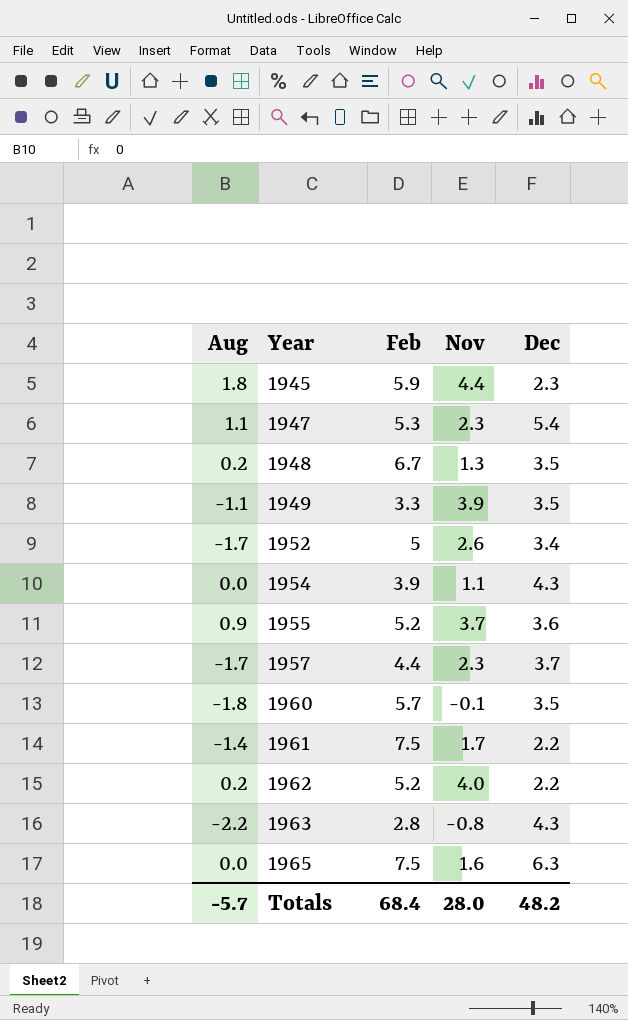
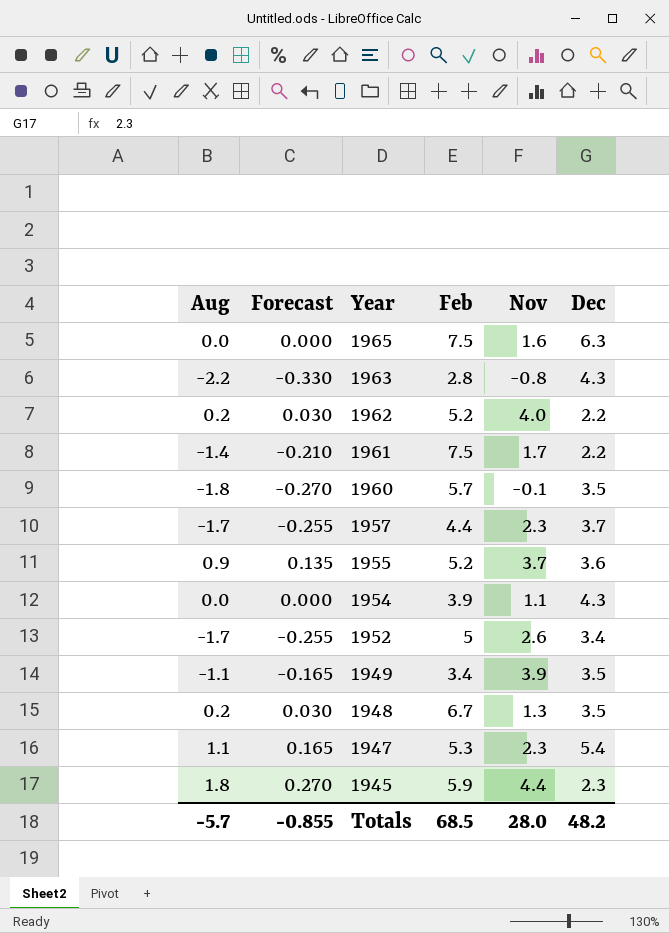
row order: Year ascending -> Year descending
column Forecast | formula: none -> [Aug] * 0.15
1949 | Feb: 3.3 -> 3.4
Totals | Feb: 68.4 -> 68.5

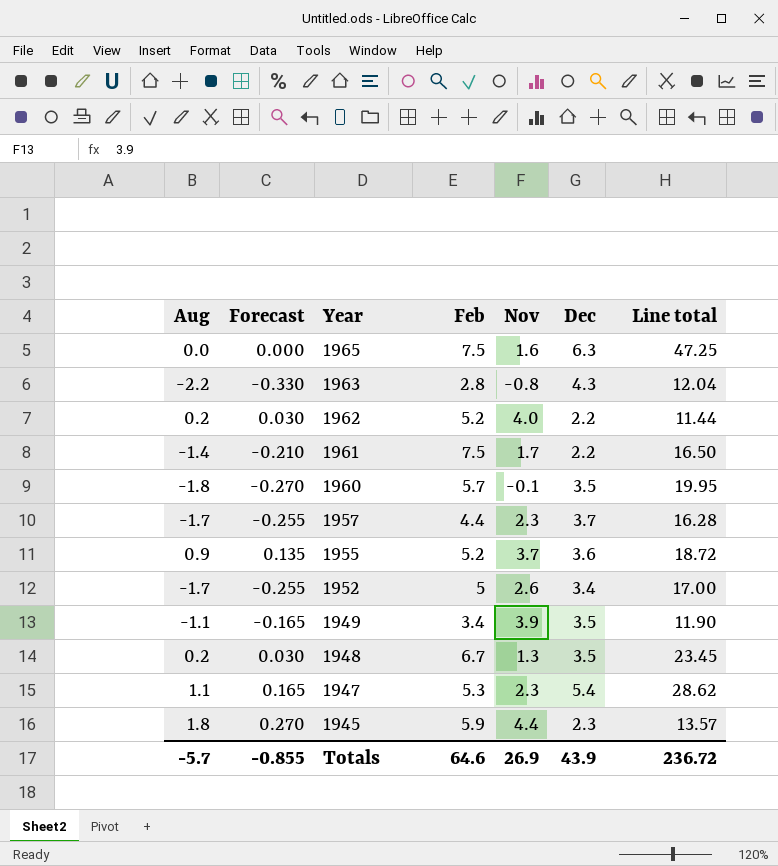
column Line total | formula: none -> [Feb] * [Dec]
row 1954: 0.0 | 0.000 | 3.9 | 1.1 | 4.3 -> none
Totals | Feb: 68.5 -> 64.6
Totals | Nov: 28.0 -> 26.9
Totals | Dec: 48.2 -> 43.9

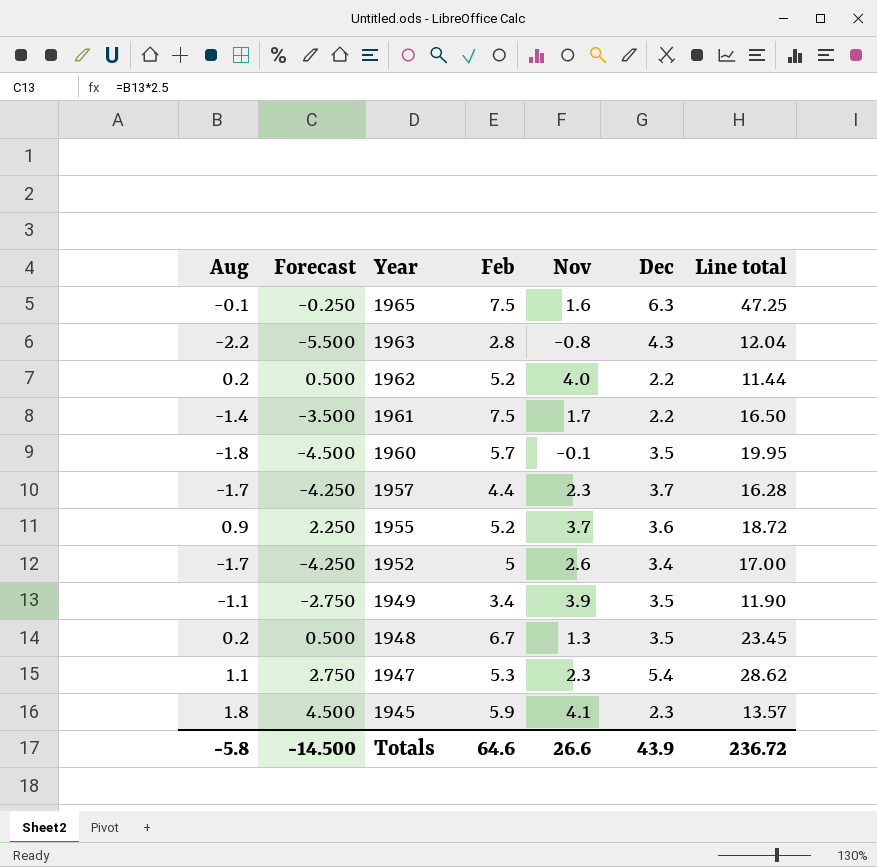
column Forecast | formula: [Aug] * 0.15 -> [Aug] * 2.5
1965 | Aug: 0.0 -> -0.1
1945 | Nov: 4.4 -> 4.1
Totals | Aug: -5.7 -> -5.8
Totals | Forecast: -0.855 -> -14.500
Totals | Nov: 26.9 -> 26.6

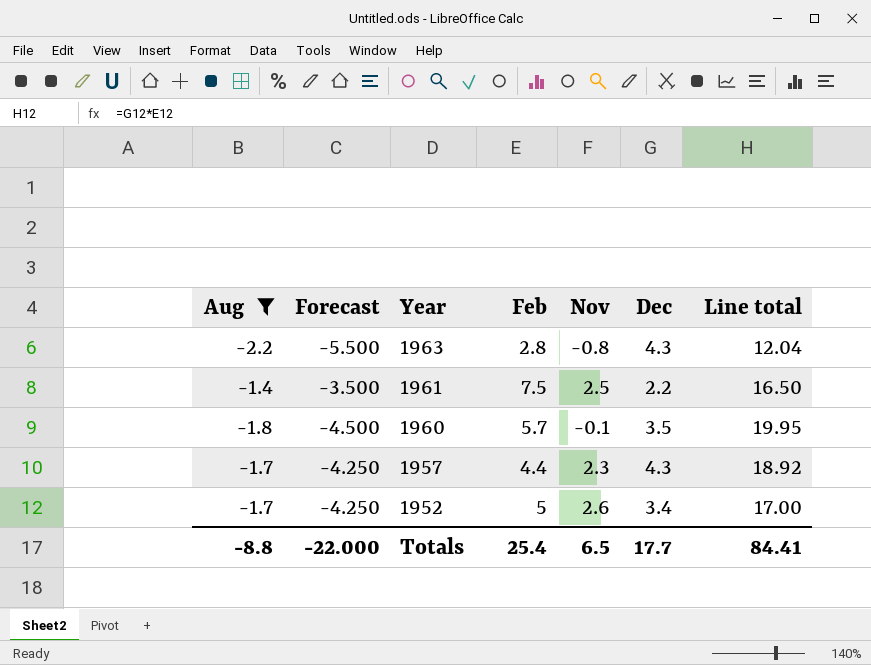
filter: none -> Aug <= -1.4
1961 | Nov: 1.7 -> 2.5
1957 | Dec: 3.7 -> 4.3
1957 | Line total: 16.28 -> 18.92
Totals | Aug: -5.8 -> -8.8
Totals | Forecast: -14.500 -> -22.000
Totals | Feb: 64.6 -> 25.4
Totals | Nov: 26.6 -> 6.5
Totals | Dec: 43.9 -> 17.7
Totals | Line total: 236.72 -> 84.41

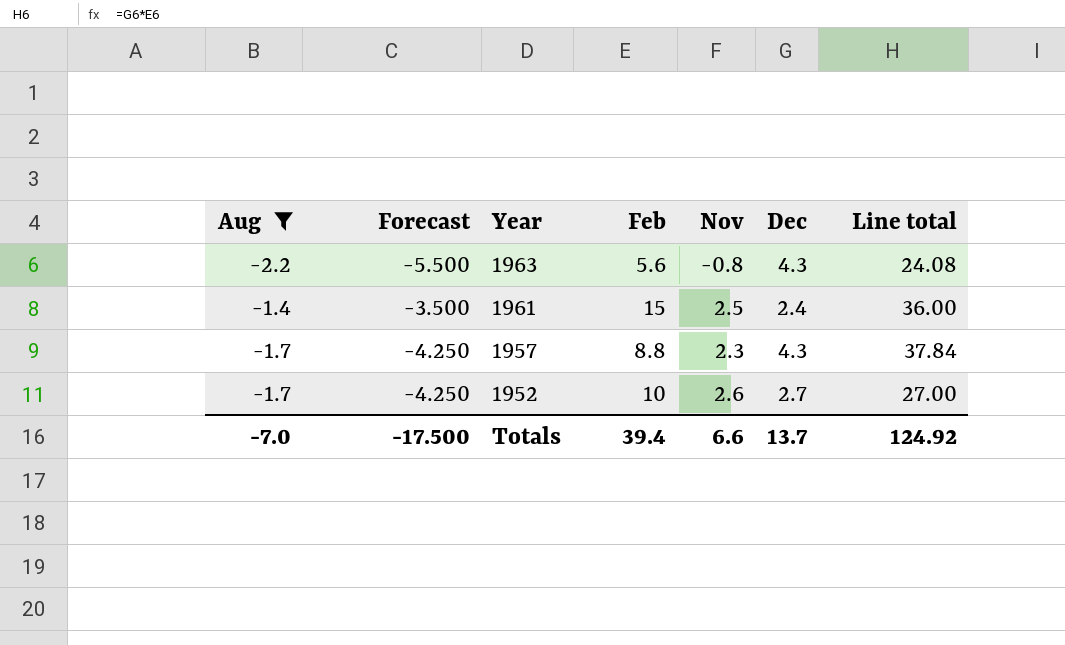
row 1960: -1.8 | -4.500 | 5.7 | -0.1 | 3.5 | 19.95 -> none
1963 | Feb: 2.8 -> 5.6
1963 | Line total: 12.04 -> 24.08
1961 | Feb: 7.5 -> 15
1961 | Dec: 2.2 -> 2.4
1961 | Line total: 16.50 -> 36.00
1957 | Feb: 4.4 -> 8.8
1957 | Line total: 18.92 -> 37.84
1952 | Feb: 5 -> 10
1952 | Dec: 3.4 -> 2.7
1952 | Line total: 17.00 -> 27.00
Totals | Aug: -8.8 -> -7.0
Totals | Forecast: -22.000 -> -17.500
Totals | Feb: 25.4 -> 39.4
Totals | Nov: 6.5 -> 6.6
Totals | Dec: 17.7 -> 13.7
Totals | Line total: 84.41 -> 124.92

